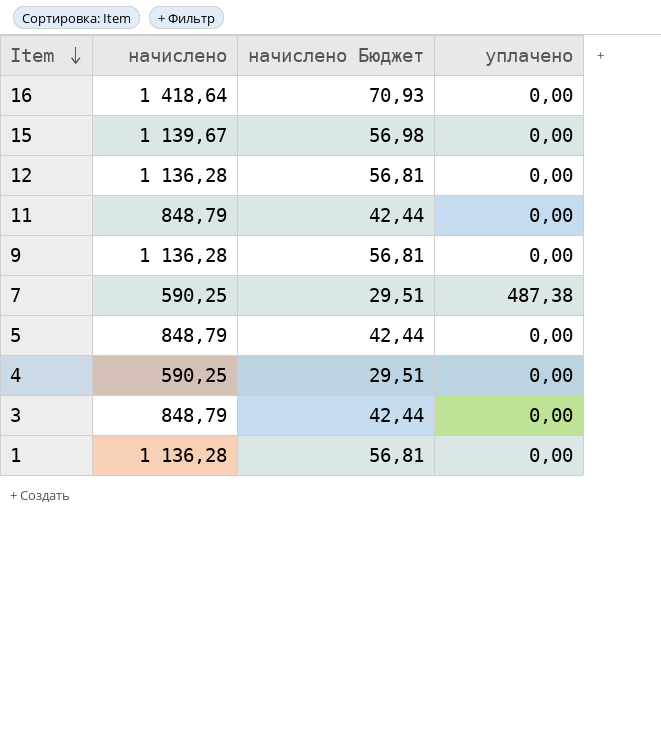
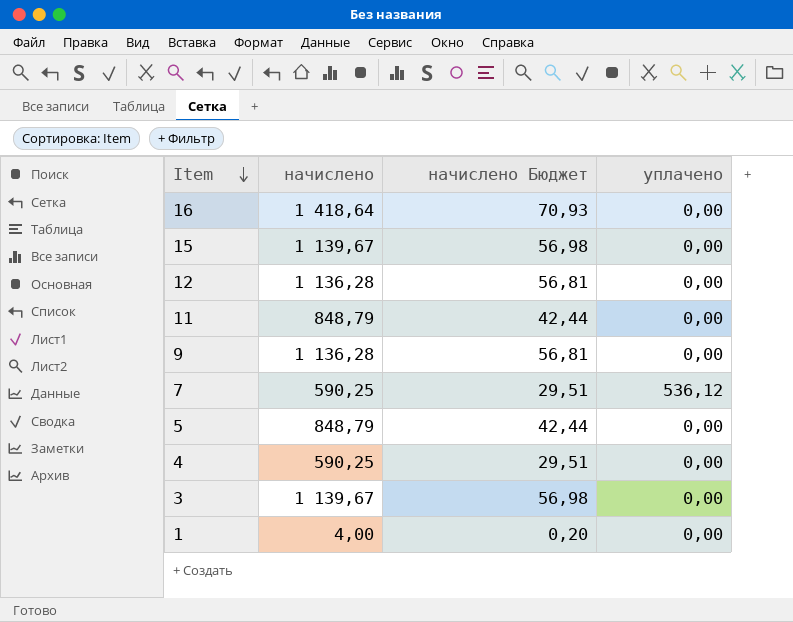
7 | уплачено: 487,38 -> 536,12
3 | начислено: 848,79 -> 1 139,67
3 | начислено Бюджет: 42,44 -> 56,98
1 | начислено: 1 136,28 -> 4,00
1 | начислено Бюджет: 56,81 -> 0,20

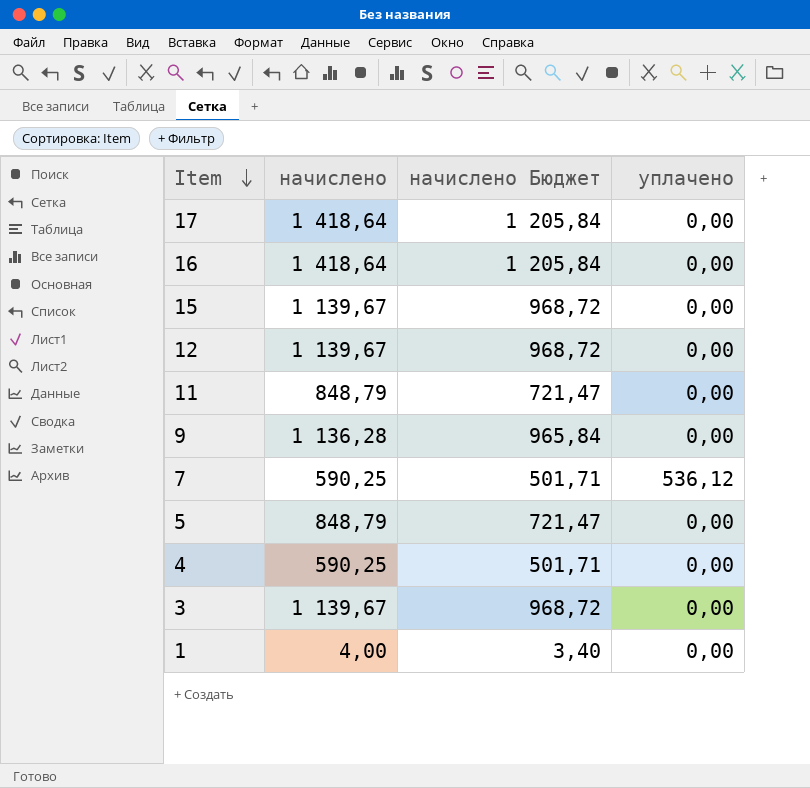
column начислено Бюджет | formula: [начислено] * 0,05 -> [начислено] * 0,85
row 17: none -> 1 418,64 | 1 205,84 | 0,00
12 | начислено: 1 136,28 -> 1 139,67

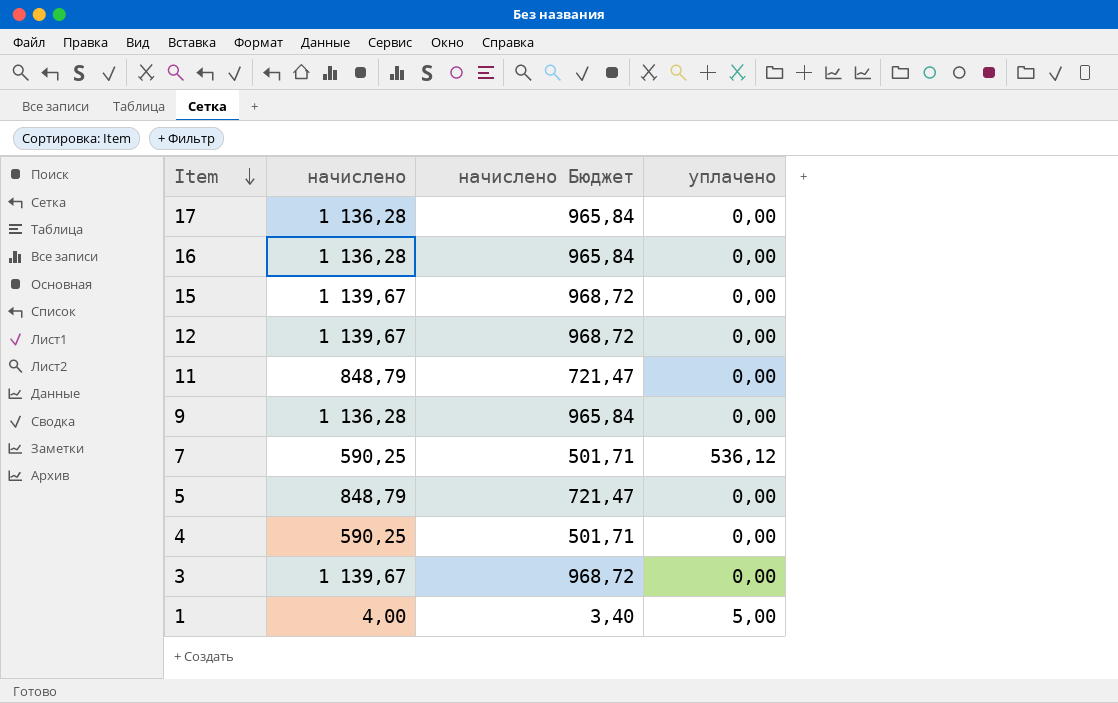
17 | начислено: 1 418,64 -> 1 136,28
17 | начислено Бюджет: 1 205,84 -> 965,84
16 | начислено: 1 418,64 -> 1 136,28
16 | начислено Бюджет: 1 205,84 -> 965,84
1 | уплачено: 0,00 -> 5,00

